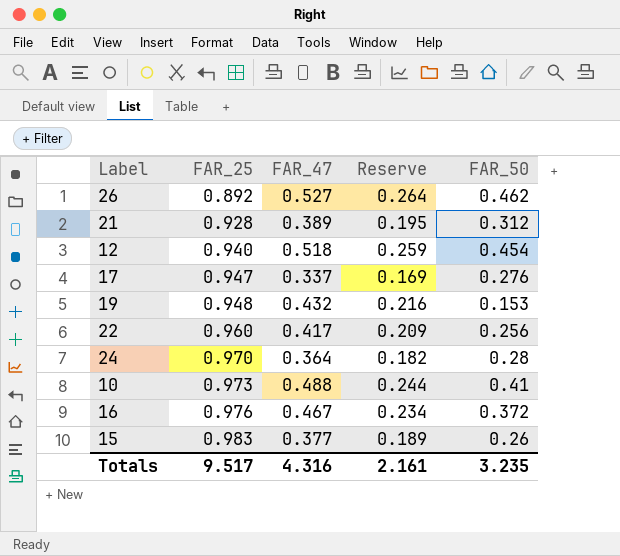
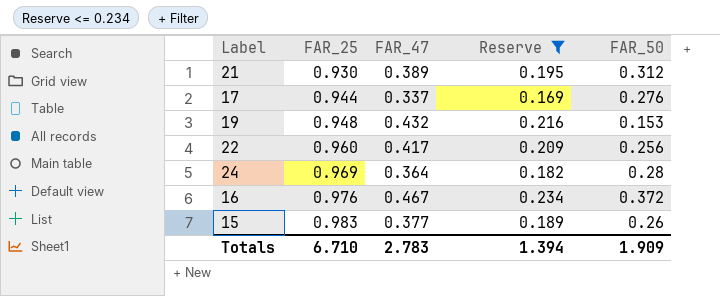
filter: none -> Reserve <= 0.234
21 | FAR_25: 0.928 -> 0.930
17 | FAR_25: 0.947 -> 0.944
24 | FAR_25: 0.970 -> 0.969
Totals | FAR_25: 9.517 -> 6.710
Totals | FAR_47: 4.316 -> 2.783
Totals | Reserve: 2.161 -> 1.394
Totals | FAR_50: 3.235 -> 1.909

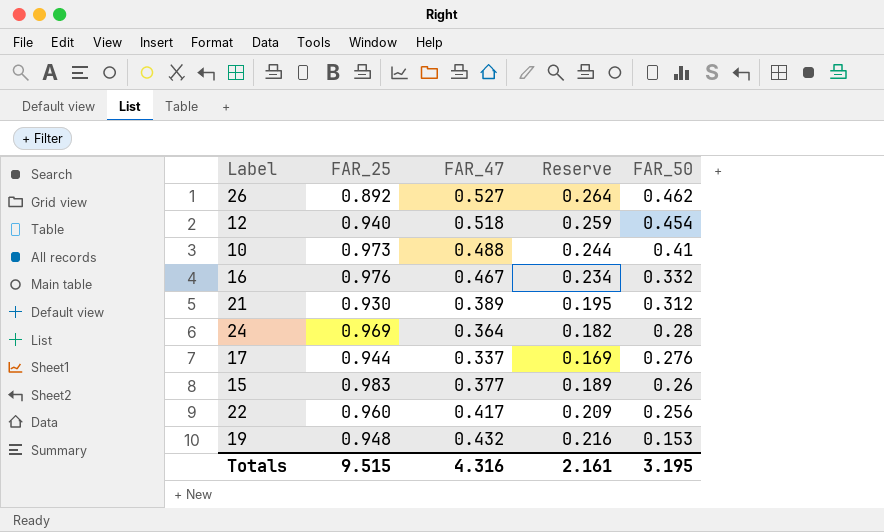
filter: Reserve <= 0.234 -> none
row order: FAR_25 ascending -> FAR_50 descending
16 | FAR_50: 0.372 -> 0.332
Totals | FAR_25: 6.710 -> 9.515
Totals | FAR_47: 2.783 -> 4.316
Totals | Reserve: 1.394 -> 2.161
Totals | FAR_50: 1.909 -> 3.195

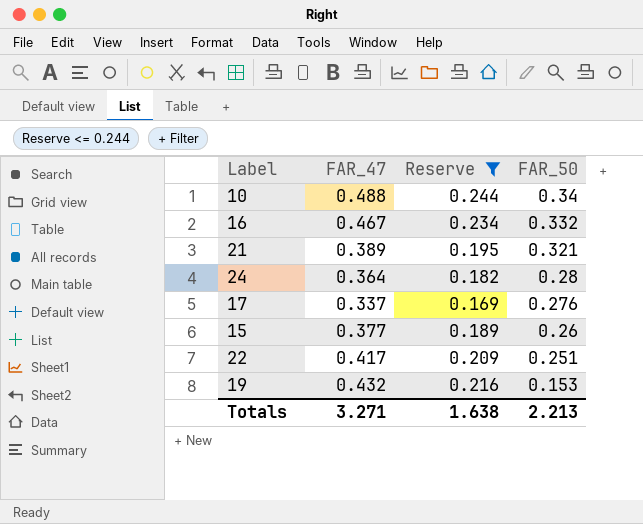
filter: none -> Reserve <= 0.244
column FAR_25 | position: 2 -> none
10 | FAR_50: 0.41 -> 0.34
21 | FAR_50: 0.312 -> 0.321
22 | FAR_50: 0.256 -> 0.251
Totals | FAR_47: 4.316 -> 3.271
Totals | Reserve: 2.161 -> 1.638
Totals | FAR_50: 3.195 -> 2.213

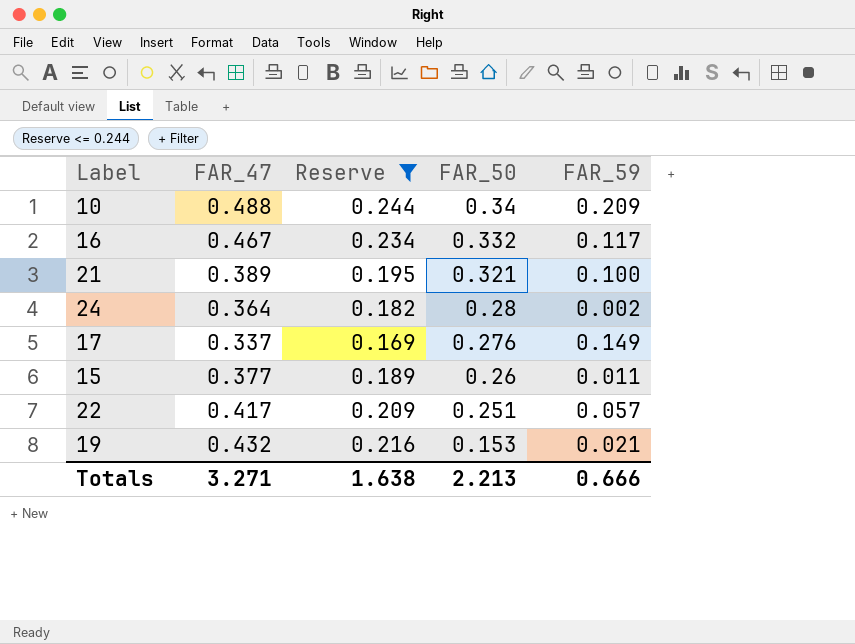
column FAR_59 | position: none -> 5

